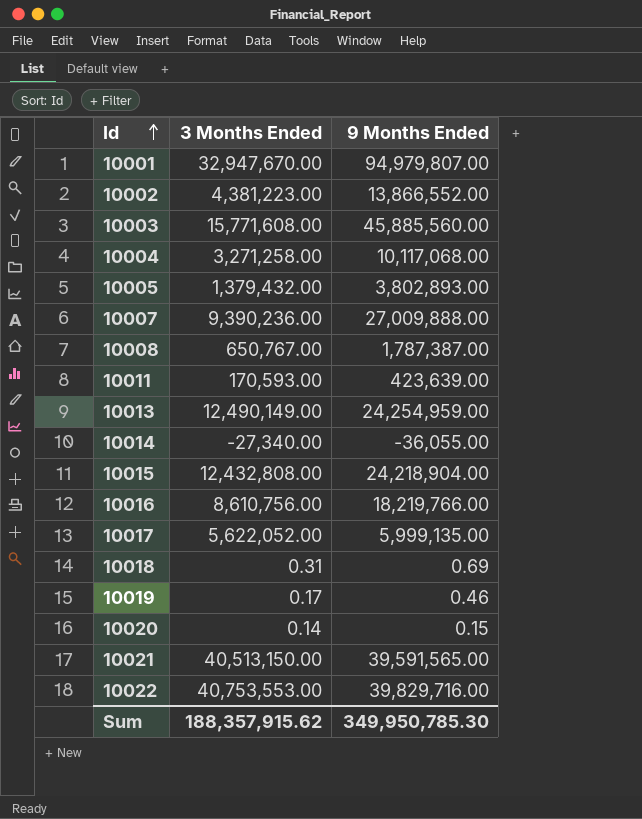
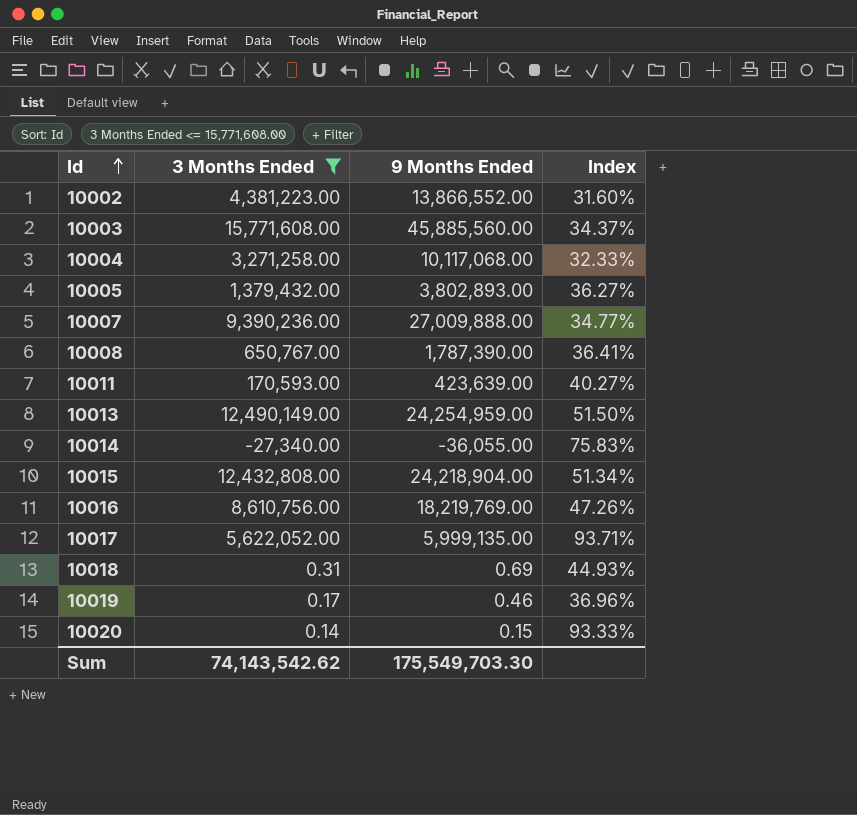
filter: none -> 3 Months Ended <= 15,771,608.00
column Index | formula: none -> [3 Months Ended] / [9 Months Ended]
10008 | 9 Months Ended: 1,787,387.00 -> 1,787,390.00
10016 | 9 Months Ended: 18,219,766.00 -> 18,219,769.00
Sum | 3 Months Ended: 188,357,915.62 -> 74,143,542.62
Sum | 9 Months Ended: 349,950,785.30 -> 175,549,703.30

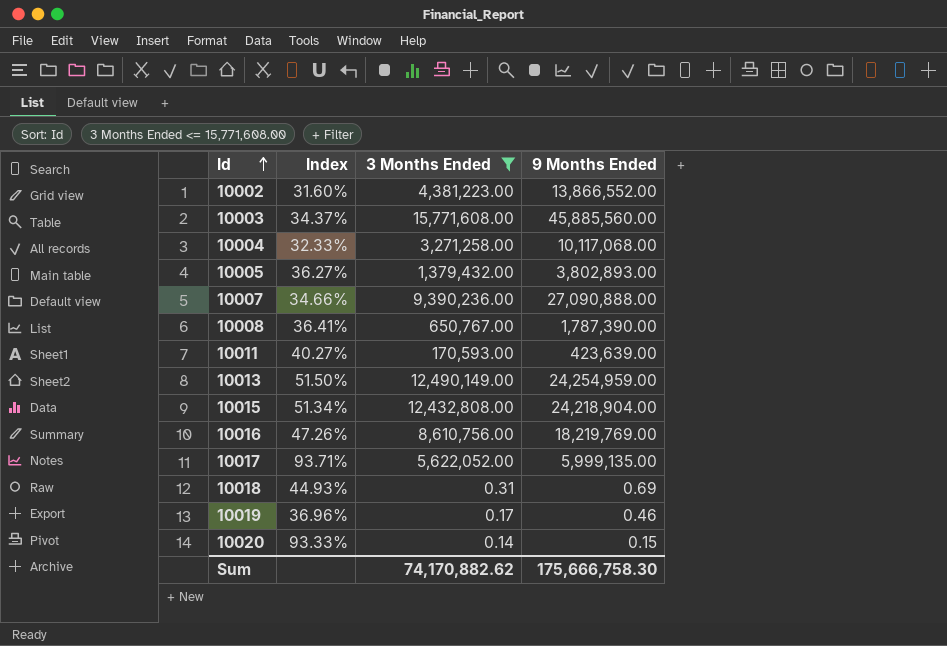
column Index | position: 4 -> 2
row 10014: -27,340.00 | -36,055.00 | 75.83% -> none
10007 | Index: 34.77% -> 34.66%
10007 | 9 Months Ended: 27,009,888.00 -> 27,090,888.00
Sum | 3 Months Ended: 74,143,542.62 -> 74,170,882.62
Sum | 9 Months Ended: 175,549,703.30 -> 175,666,758.30

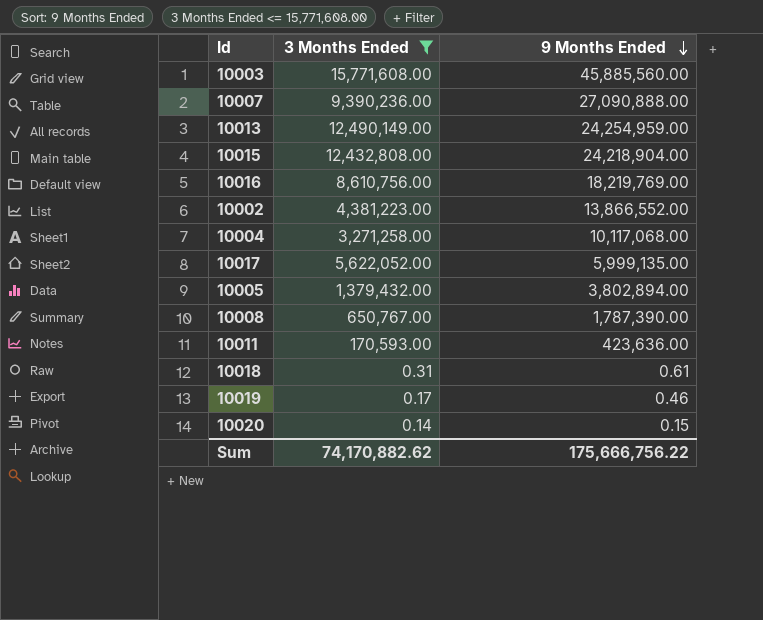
row order: Id ascending -> 9 Months Ended descending
column Index | formula: [3 Months Ended] / [9 Months Ended] -> none
10005 | 9 Months Ended: 3,802,893.00 -> 3,802,894.00
10011 | 9 Months Ended: 423,639.00 -> 423,636.00
10018 | 9 Months Ended: 0.69 -> 0.61
Sum | 9 Months Ended: 175,666,758.30 -> 175,666,756.22

